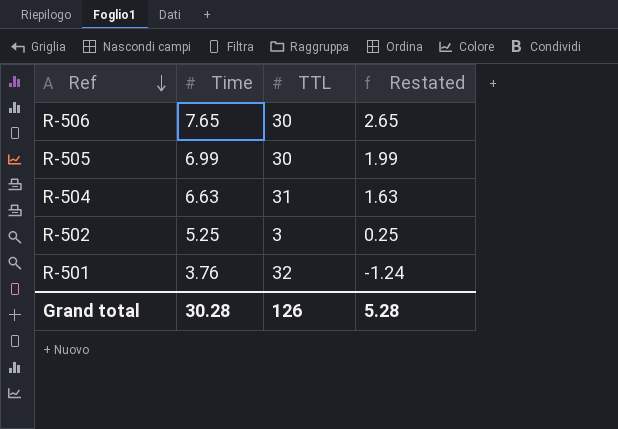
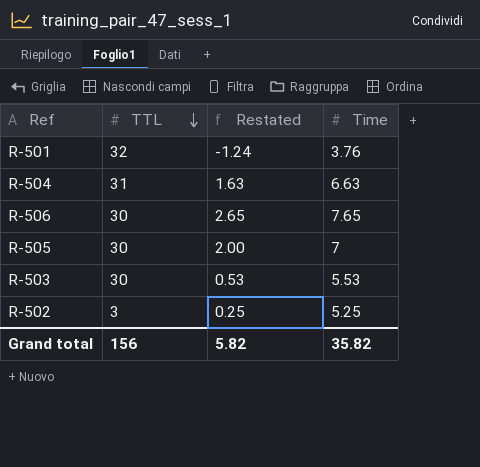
row order: Ref descending -> TTL descending
column Time | position: 2 -> 4
R-505 | Restated: 1.99 -> 2.00
R-505 | Time: 6.99 -> 7
row R-503: none -> 30 | 0.53 | 5.53
Grand total | TTL: 126 -> 156
Grand total | Restated: 5.28 -> 5.82
Grand total | Time: 30.28 -> 35.82

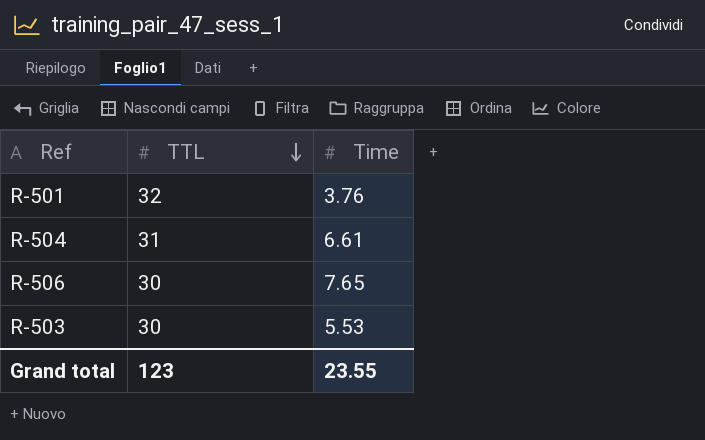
column Restated | formula: [Time] - 5 -> none
row R-505: 30 | 2.00 | 7 -> none
row R-502: 3 | 0.25 | 5.25 -> none
R-504 | Time: 6.63 -> 6.61
Grand total | TTL: 156 -> 123
Grand total | Time: 35.82 -> 23.55

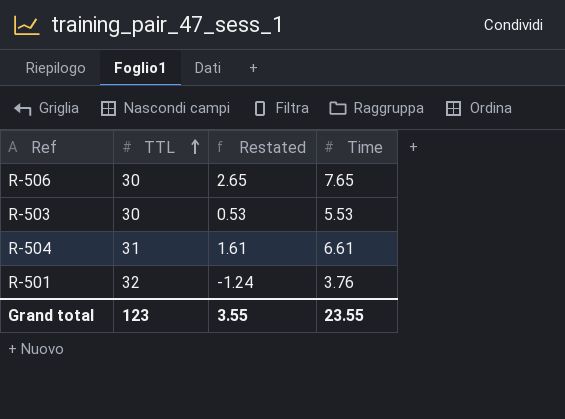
row order: TTL descending -> TTL ascending
column Restated | formula: none -> [Time] - 5

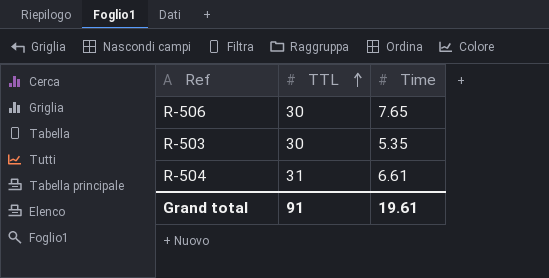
column Restated | formula: [Time] - 5 -> none
row R-501: 32 | -1.24 | 3.76 -> none
R-503 | Time: 5.53 -> 5.35
Grand total | TTL: 123 -> 91
Grand total | Time: 23.55 -> 19.61

